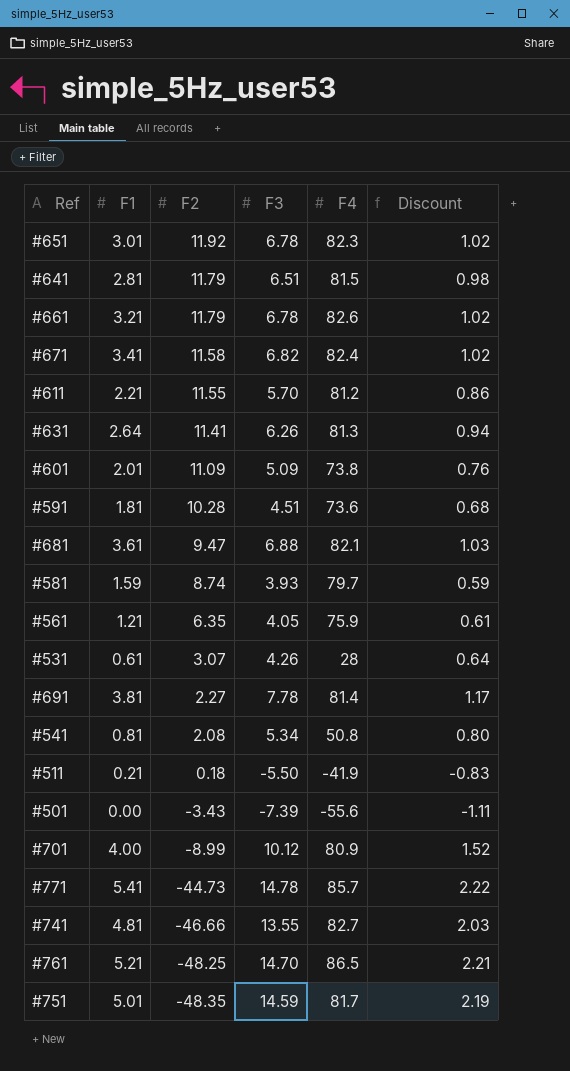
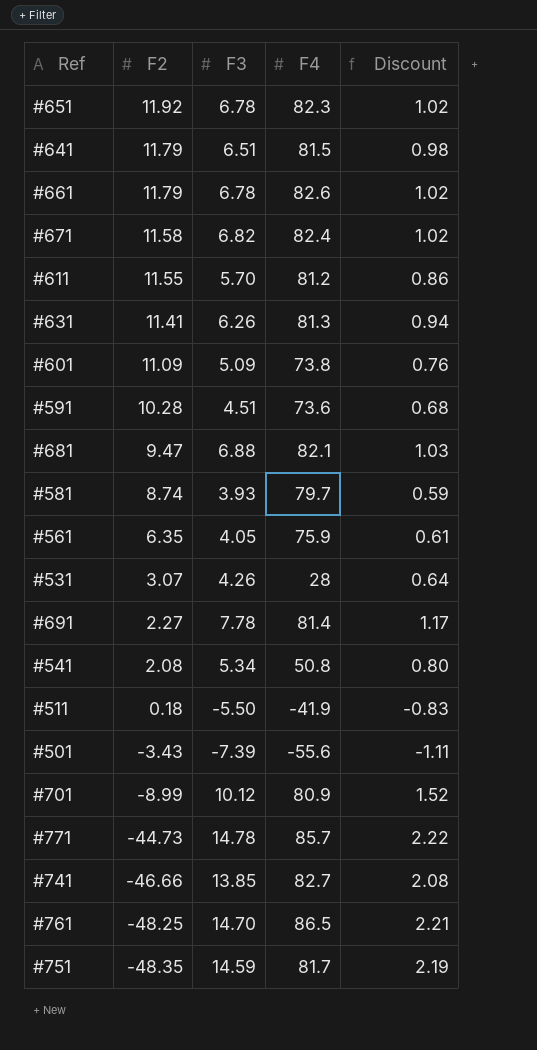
column F1 | position: 2 -> none
#741 | F3: 13.55 -> 13.85
#741 | Discount: 2.03 -> 2.08

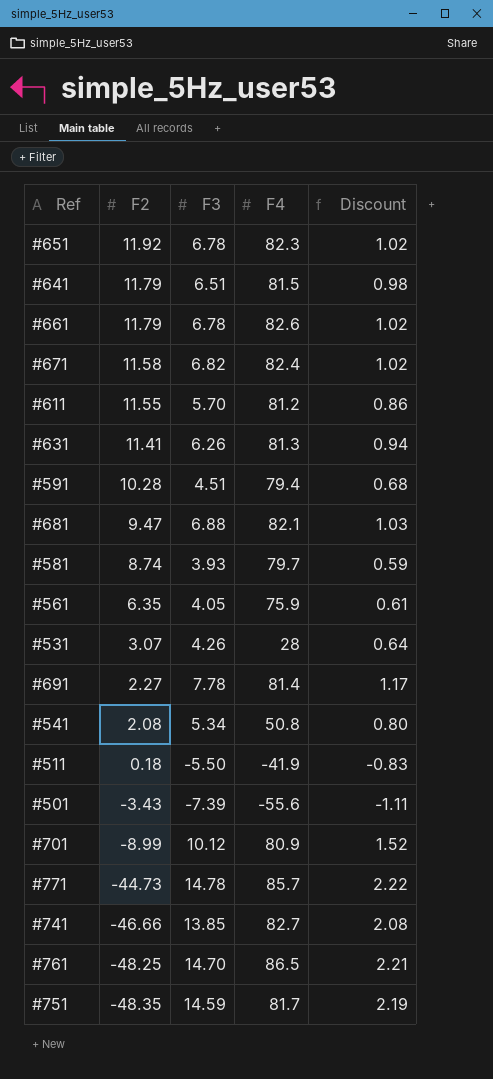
row #601: 11.09 | 5.09 | 73.8 | 0.76 -> none
#591 | F4: 73.6 -> 79.4

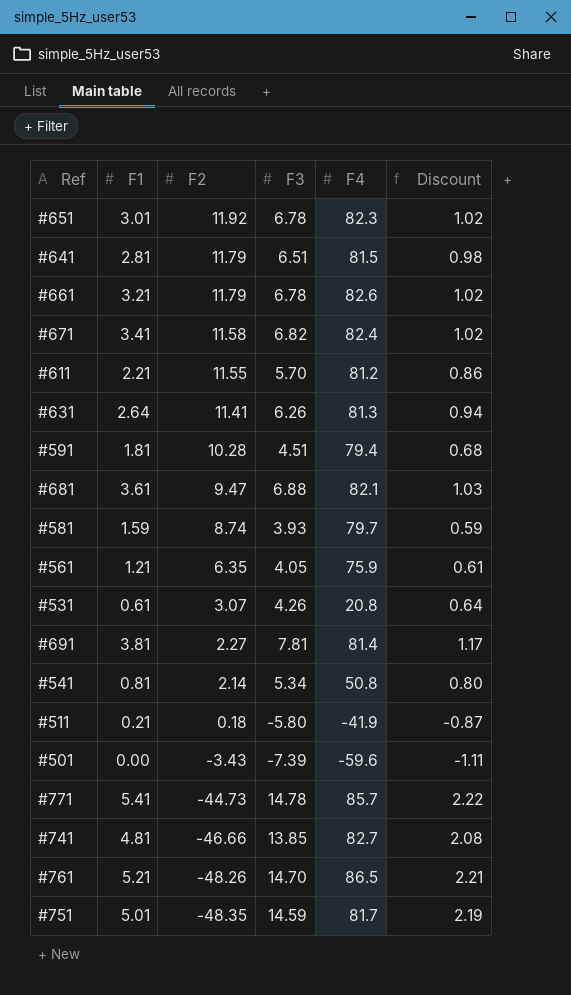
column F1 | position: none -> 2
row #701: -8.99 | 10.12 | 80.9 | 1.52 -> none
#531 | F4: 28 -> 20.8
#691 | F3: 7.78 -> 7.81
#541 | F2: 2.08 -> 2.14
#511 | F3: -5.50 -> -5.80
#511 | Discount: -0.83 -> -0.87
#501 | F4: -55.6 -> -59.6
#761 | F2: -48.25 -> -48.26

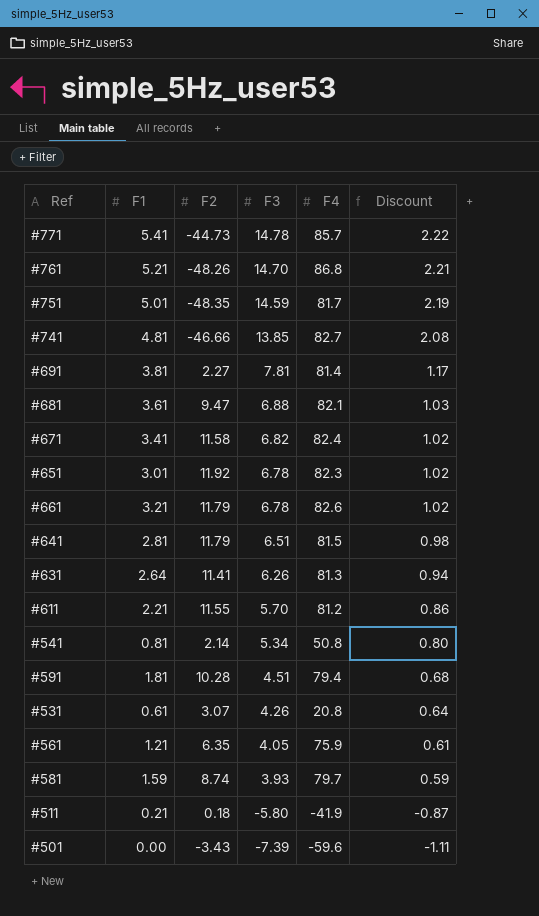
row order: F2 descending -> F3 descending
#761 | F4: 86.5 -> 86.8

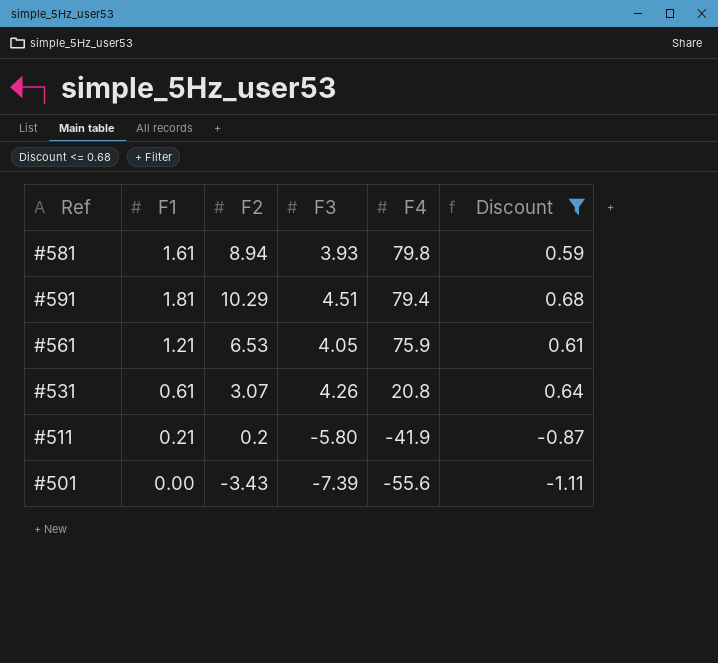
filter: none -> Discount <= 0.68
row order: F3 descending -> F4 descending
#581 | F1: 1.59 -> 1.61
#581 | F2: 8.74 -> 8.94
#581 | F4: 79.7 -> 79.8
#591 | F2: 10.28 -> 10.29
#561 | F2: 6.35 -> 6.53
#511 | F2: 0.18 -> 0.2
#501 | F4: -59.6 -> -55.6

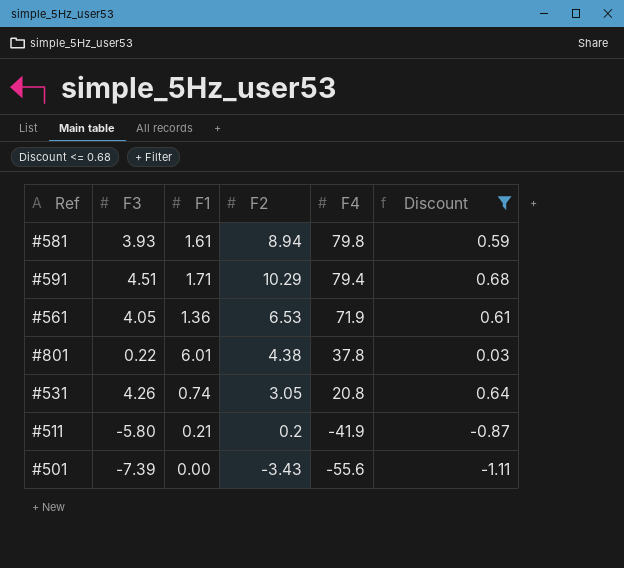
column F3 | position: 4 -> 2
#591 | F1: 1.81 -> 1.71
#561 | F1: 1.21 -> 1.36
#561 | F4: 75.9 -> 71.9
row #801: none -> 0.22 | 6.01 | 4.38 | 37.8 | 0.03
#531 | F1: 0.61 -> 0.74
#531 | F2: 3.07 -> 3.05

